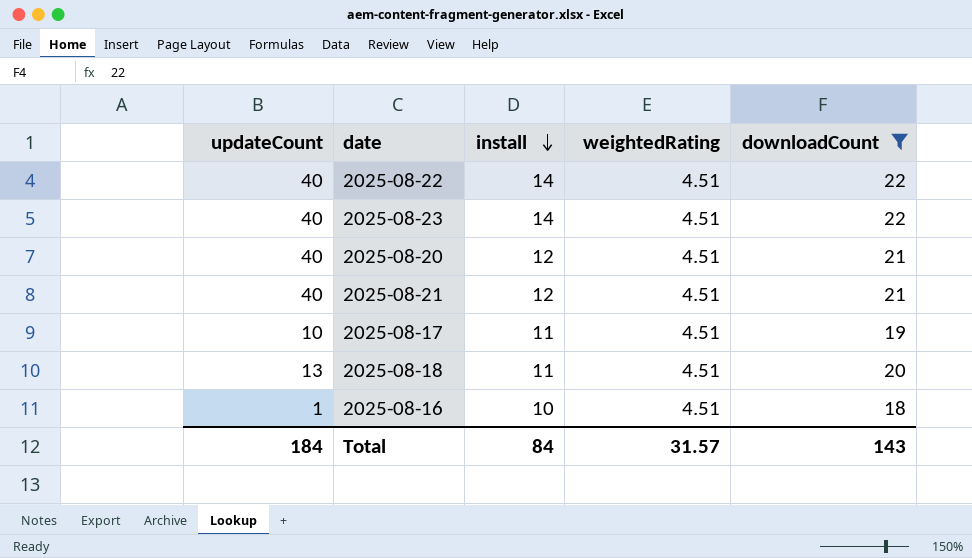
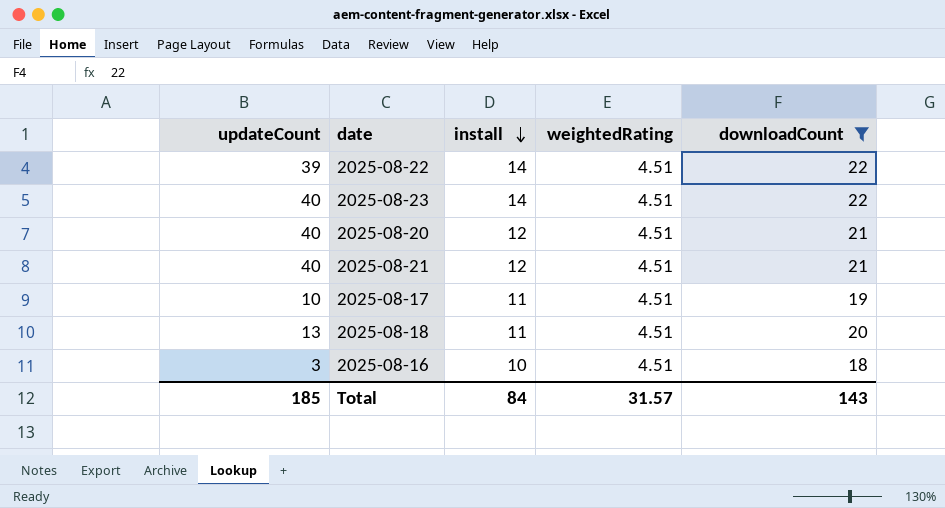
2025-08-22 | updateCount: 40 -> 39
2025-08-16 | updateCount: 1 -> 3
Total | updateCount: 184 -> 185

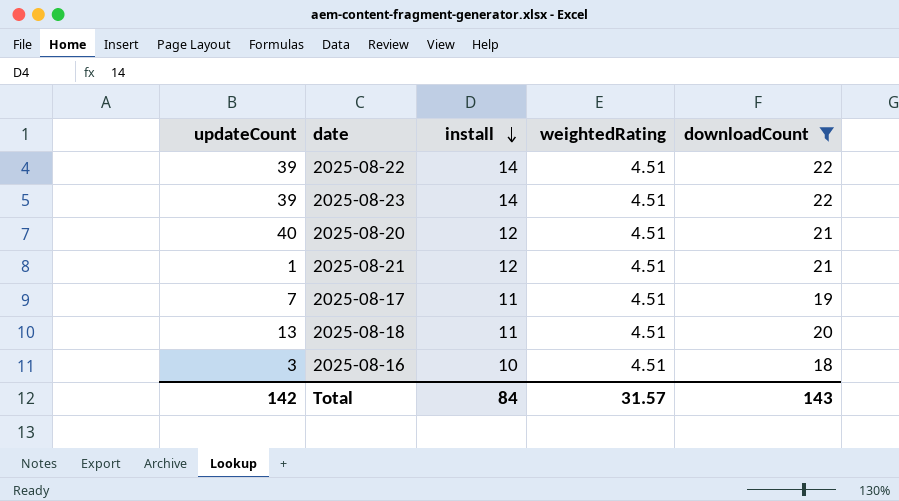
2025-08-23 | updateCount: 40 -> 39
2025-08-21 | updateCount: 40 -> 1
2025-08-17 | updateCount: 10 -> 7
Total | updateCount: 185 -> 142

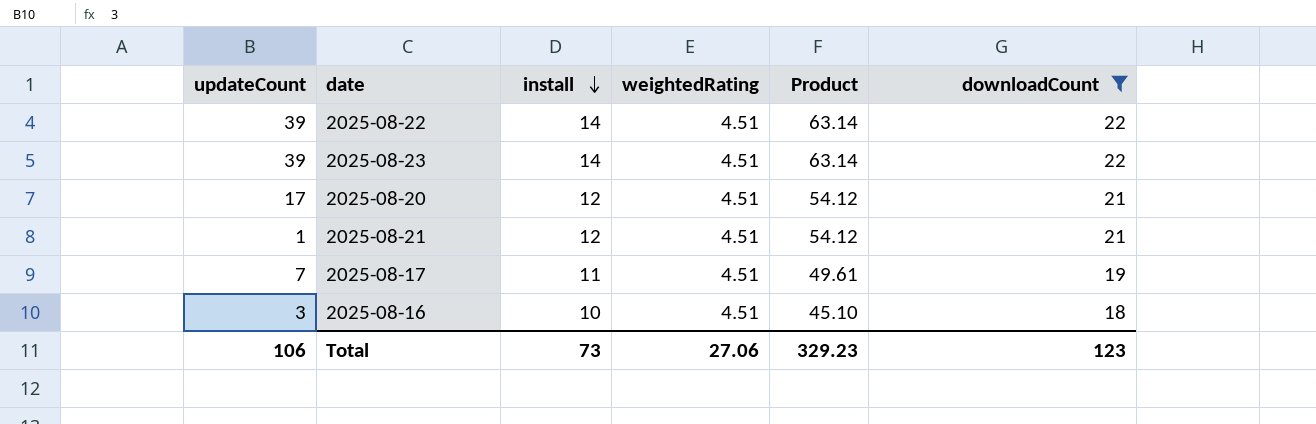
column Product | formula: none -> [install] * [weightedRating]
row 2025-08-18: 13 | 11 | 4.51 | 20 -> none
2025-08-20 | updateCount: 40 -> 17
Total | updateCount: 142 -> 106
Total | install: 84 -> 73
Total | weightedRating: 31.57 -> 27.06
Total | downloadCount: 143 -> 123

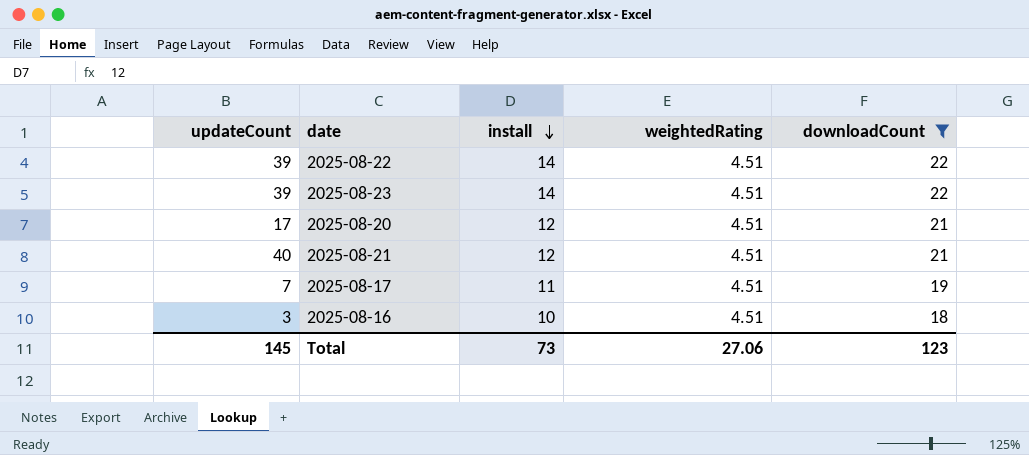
column Product | formula: [install] * [weightedRating] -> none
2025-08-21 | updateCount: 1 -> 40
Total | updateCount: 106 -> 145

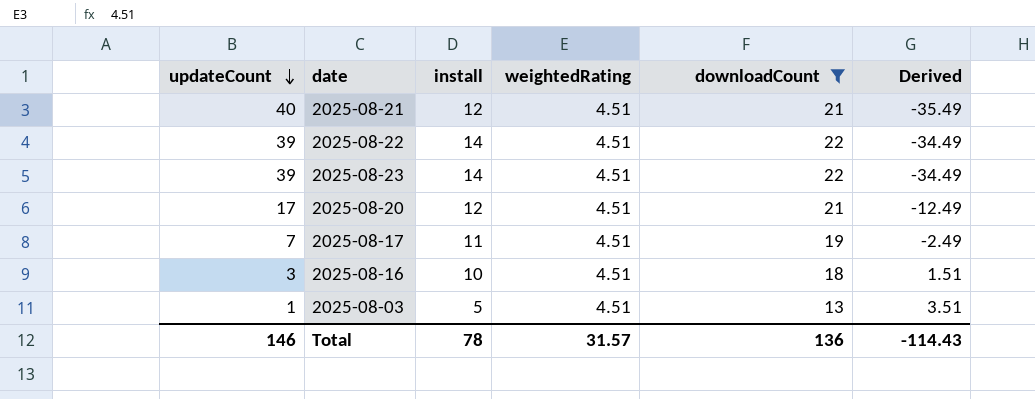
row order: install descending -> updateCount descending
column Derived | formula: none -> [weightedRating] - [updateCount]
row 2025-08-03: none -> 1 | 5 | 4.51 | 13 | 3.51
Total | updateCount: 145 -> 146
Total | install: 73 -> 78
Total | weightedRating: 27.06 -> 31.57
Total | downloadCount: 123 -> 136

